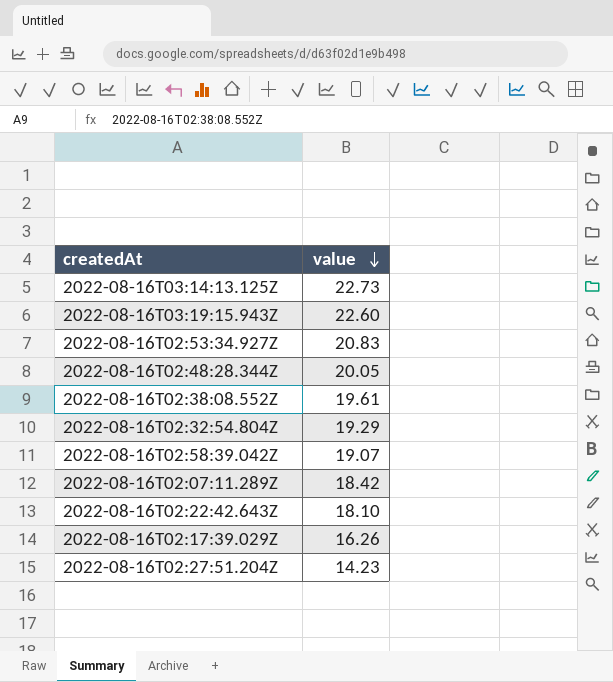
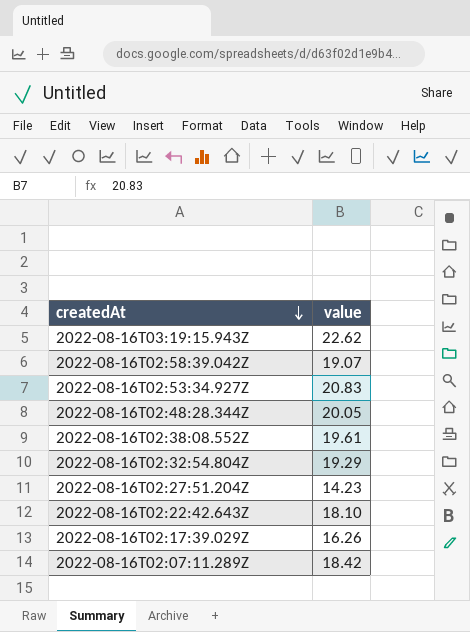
row order: value descending -> createdAt descending
row 2022-08-16T03:14:13.125Z: 22.73 -> none
2022-08-16T03:19:15.943Z | value: 22.60 -> 22.62

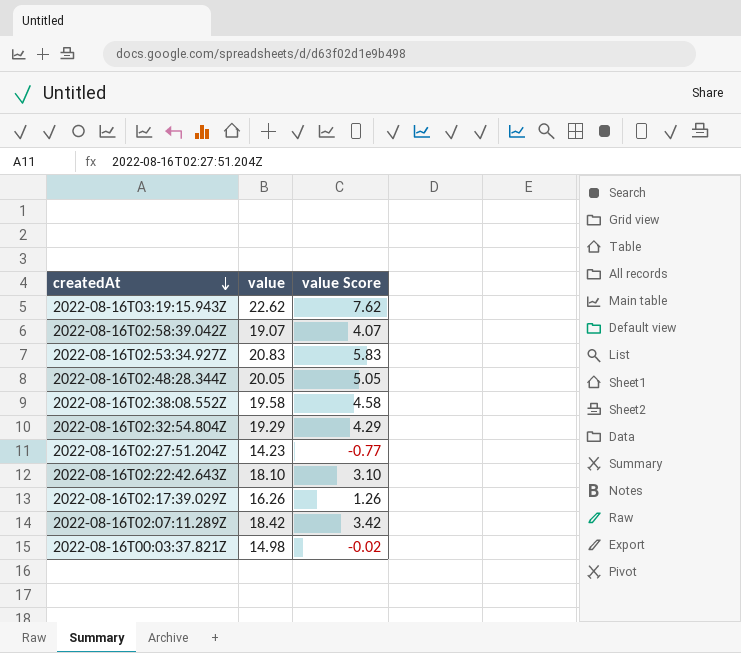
column value Score | formula: none -> [value] - 15
2022-08-16T02:38:08.552Z | value: 19.61 -> 19.58
row 2022-08-16T00:03:37.821Z: none -> 14.98 | -0.02

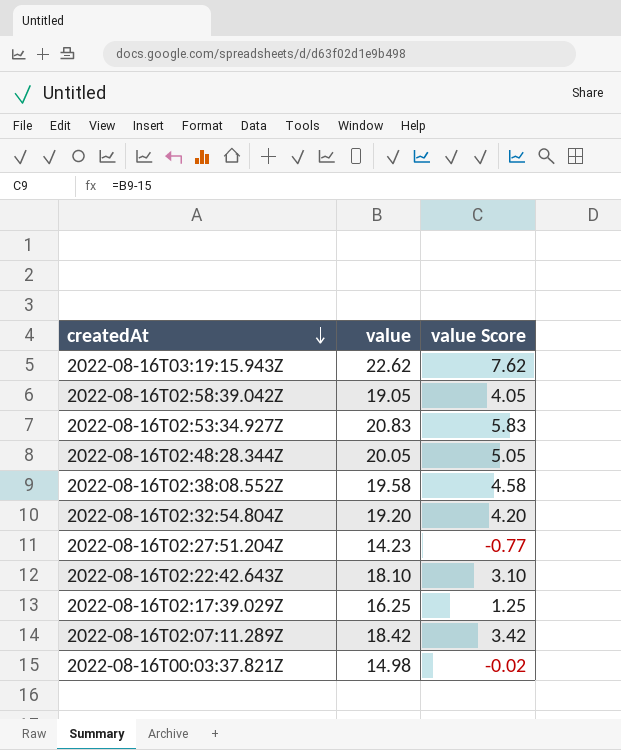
2022-08-16T02:58:39.042Z | value: 19.07 -> 19.05
2022-08-16T02:58:39.042Z | value Score: 4.07 -> 4.05
2022-08-16T02:32:54.804Z | value: 19.29 -> 19.20
2022-08-16T02:32:54.804Z | value Score: 4.29 -> 4.20
2022-08-16T02:17:39.029Z | value: 16.26 -> 16.25
2022-08-16T02:17:39.029Z | value Score: 1.26 -> 1.25

